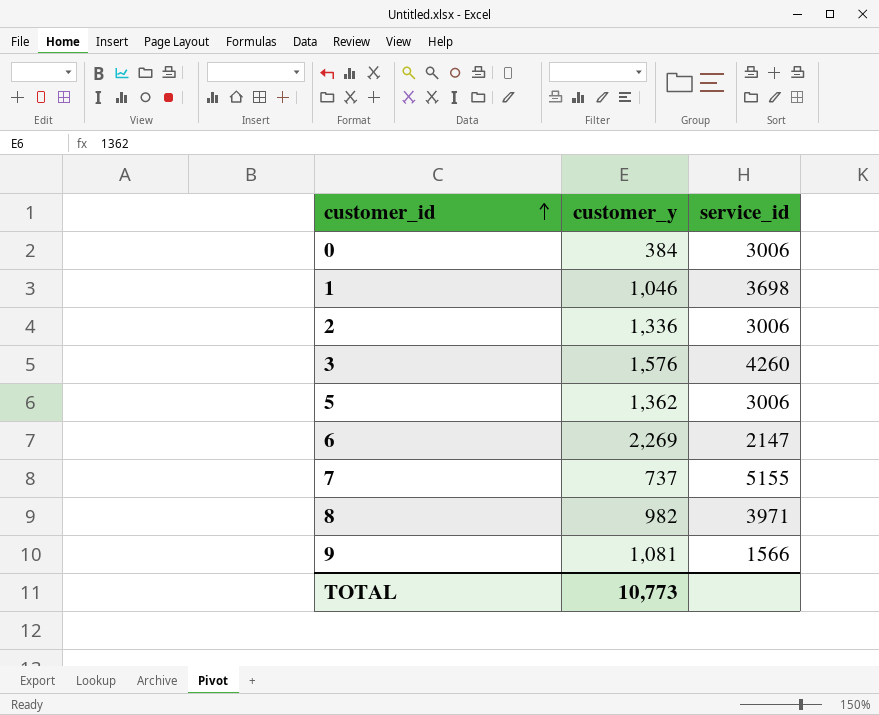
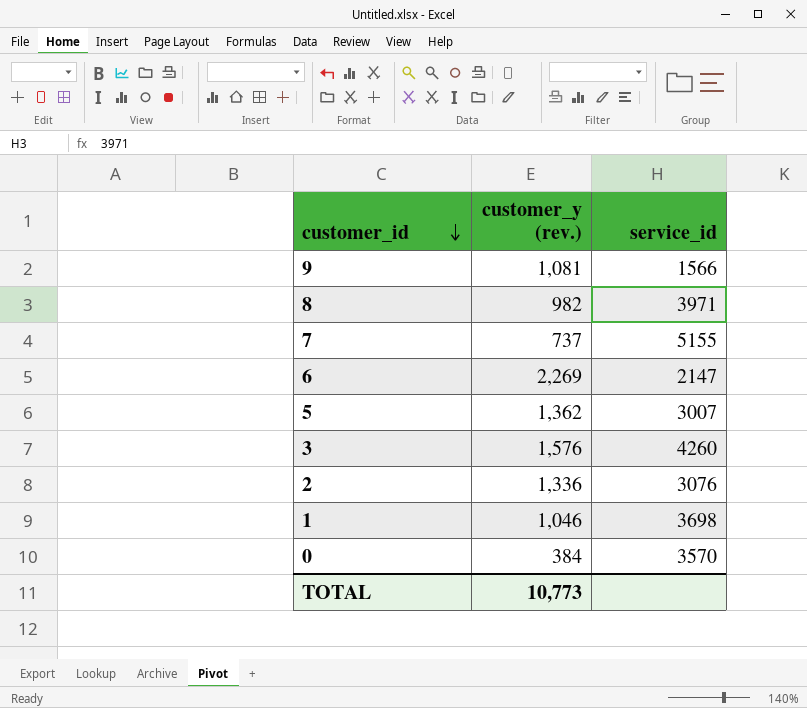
row order: customer_id ascending -> customer_id descending
column name: customer_y -> customer_y (rev.)
5 | service_id: 3006 -> 3007
2 | service_id: 3006 -> 3076
0 | service_id: 3006 -> 3570

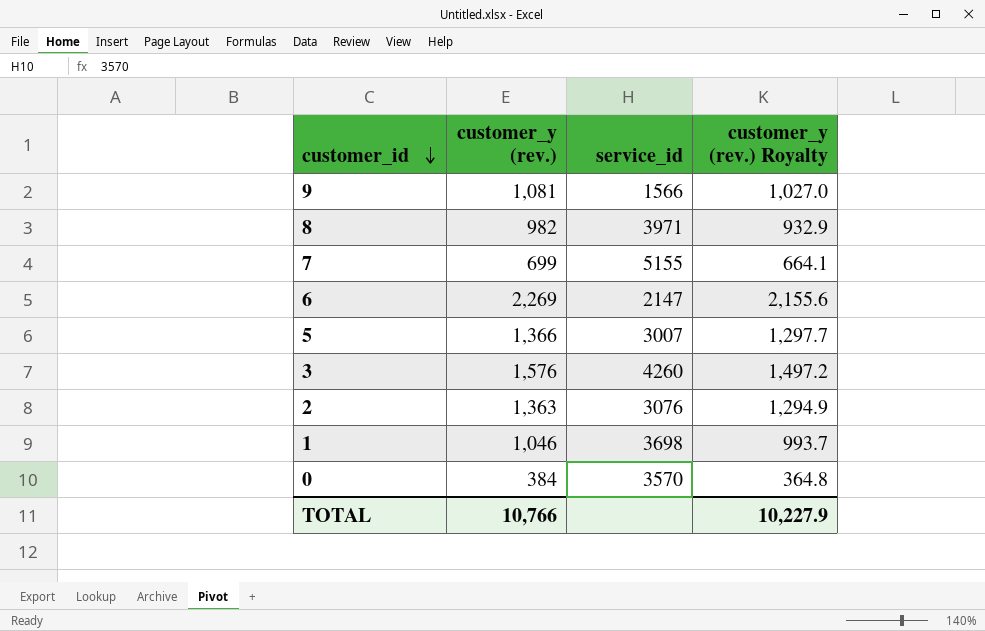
column customer_y (rev.) Royalty | formula: none -> [customer_y (rev.)] * 0.95
7 | customer_y (rev.): 737 -> 699
5 | customer_y (rev.): 1,362 -> 1,366
2 | customer_y (rev.): 1,336 -> 1,363
TOTAL | customer_y (rev.): 10,773 -> 10,766

